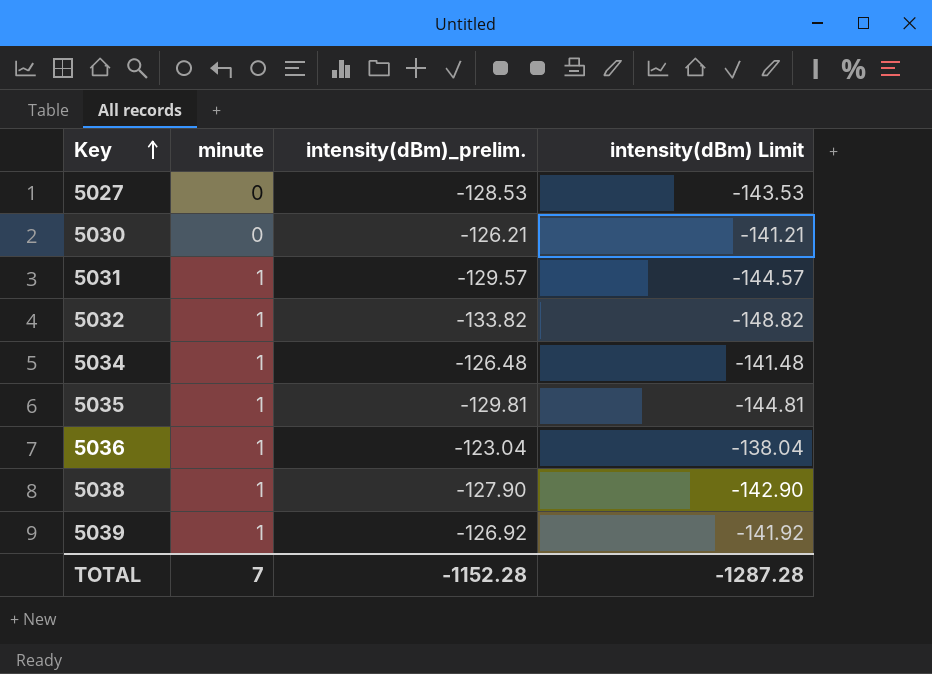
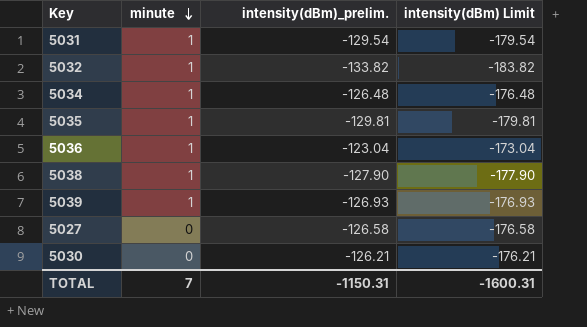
row order: Key ascending -> minute descending
column intensity(dBm) Limit | formula: [intensity(dBm)_prelim.] - 15 -> [intensity(dBm)_prelim.] - 50
5031 | intensity(dBm)_prelim.: -129.57 -> -129.54
5039 | intensity(dBm)_prelim.: -126.92 -> -126.93
5027 | intensity(dBm)_prelim.: -128.53 -> -126.58
TOTAL | intensity(dBm)_prelim.: -1152.28 -> -1150.31
TOTAL | intensity(dBm) Limit: -1287.28 -> -1600.31

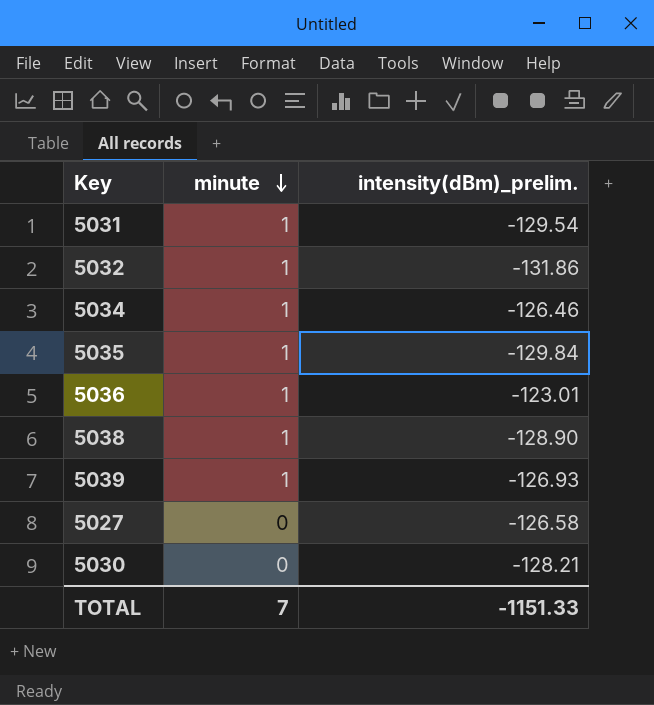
column intensity(dBm) Limit | formula: [intensity(dBm)_prelim.] - 50 -> none
5032 | intensity(dBm)_prelim.: -133.82 -> -131.86
5034 | intensity(dBm)_prelim.: -126.48 -> -126.46
5035 | intensity(dBm)_prelim.: -129.81 -> -129.84
5036 | intensity(dBm)_prelim.: -123.04 -> -123.01
5038 | intensity(dBm)_prelim.: -127.90 -> -128.90
5030 | intensity(dBm)_prelim.: -126.21 -> -128.21
TOTAL | intensity(dBm)_prelim.: -1150.31 -> -1151.33

